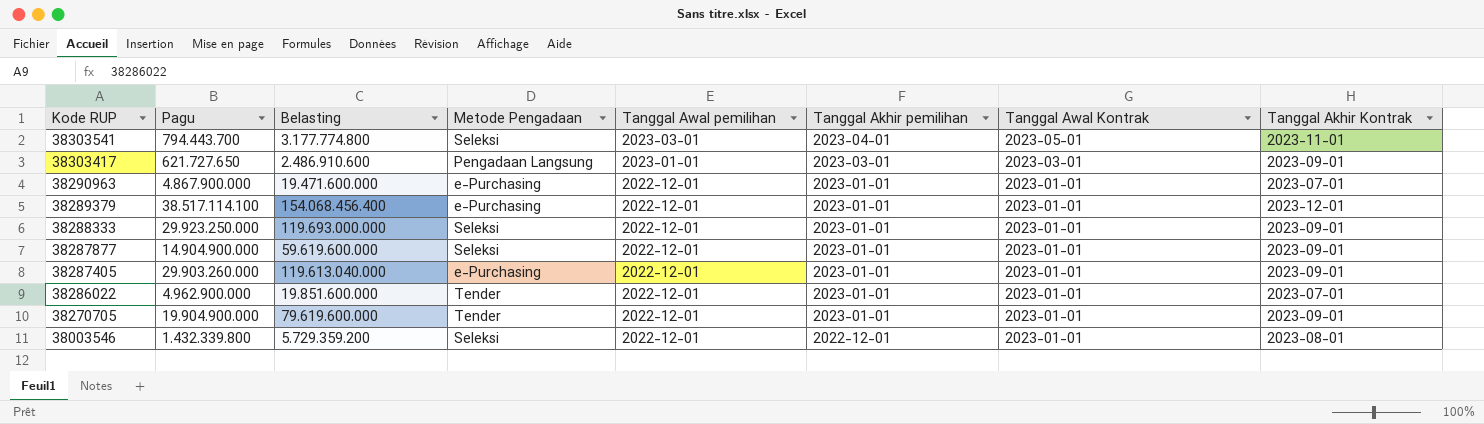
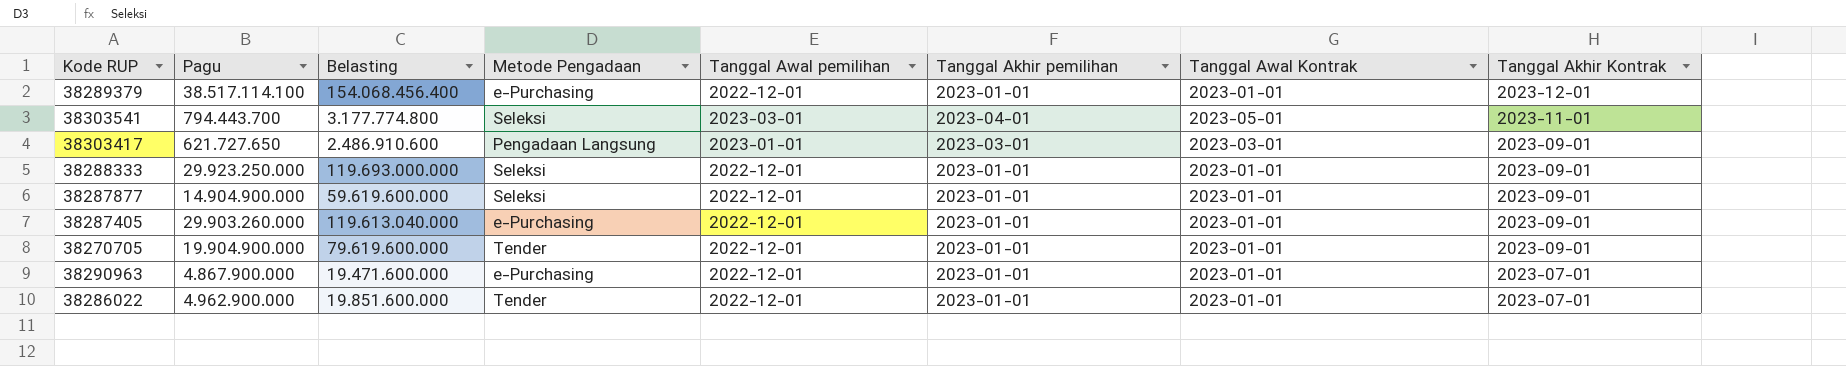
row order: Kode RUP descending -> Tanggal Akhir Kontrak descending
row 38003546: 1.432.339.800 | 5.729.359.200 | Seleksi | 2022-12-01 | 2022-12-01 | 2023-01-01 | 2023-08-01 -> none

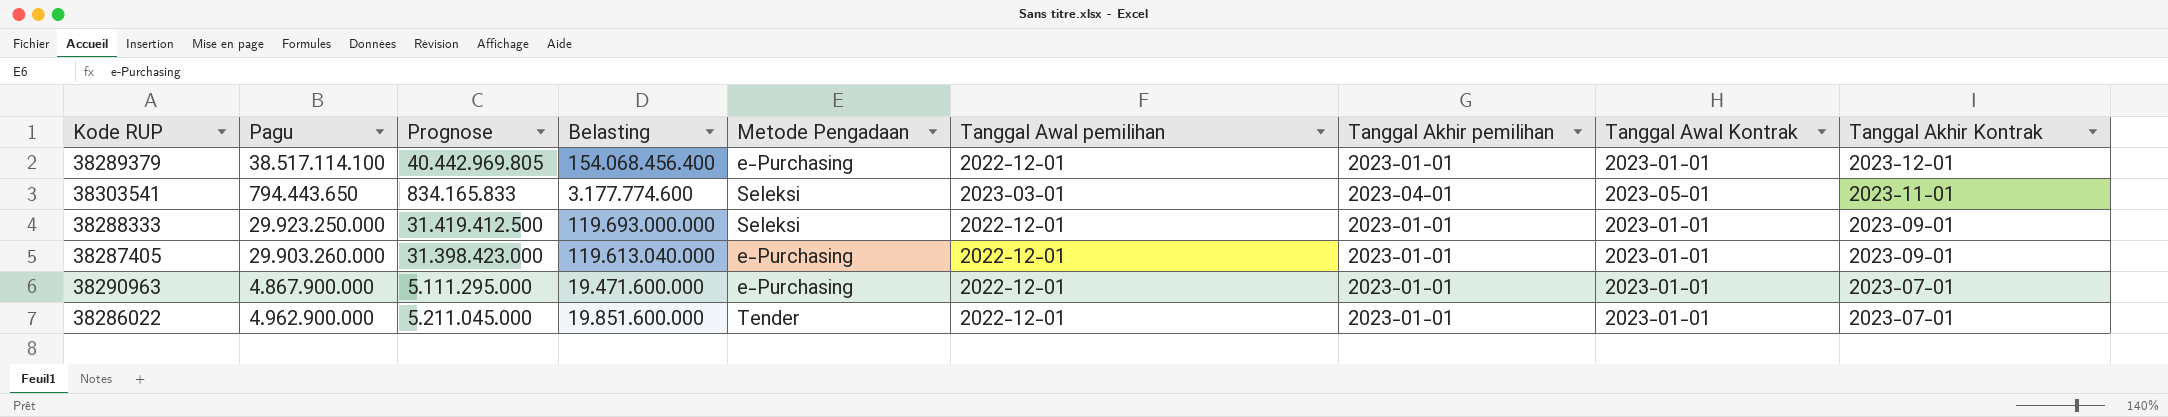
column Prognose | formula: none -> [Pagu] * 1,05
row 38303417: 621.727.650 | 2.486.910.600 | Pengadaan Langsung | 2023-01-01 | 2023-03-01 | 2023-03-01 | 2023-09-01 -> none
row 38287877: 14.904.900.000 | 59.619.600.000 | Seleksi | 2022-12-01 | 2023-01-01 | 2023-01-01 | 2023-09-01 -> none
row 38270705: 19.904.900.000 | 79.619.600.000 | Tender | 2022-12-01 | 2023-01-01 | 2023-01-01 | 2023-09-01 -> none
38303541 | Pagu: 794.443.700 -> 794.443.650
38303541 | Belasting: 3.177.774.800 -> 3.177.774.600

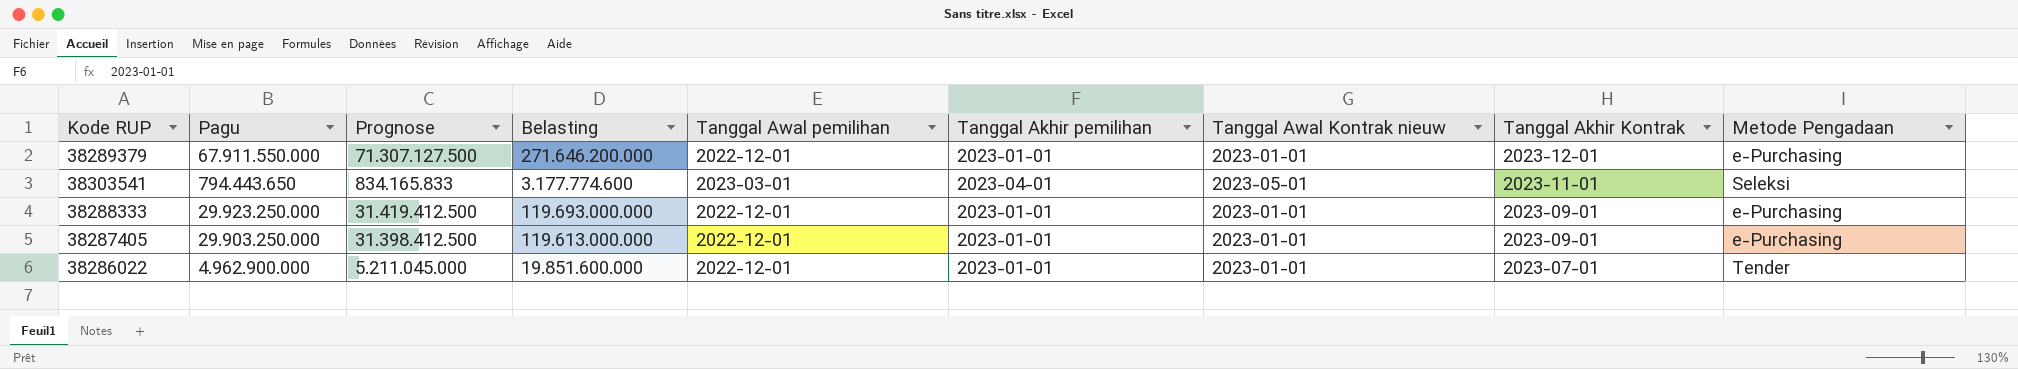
column name: Tanggal Awal Kontrak -> Tanggal Awal Kontrak nieuw
column Metode Pengadaan | position: 5 -> 9
row 38290963: 4.867.900.000 | 5.111.295.000 | 19.471.600.000 | e-Purchasing | 2022-12-01 | 2023-01-01 | 2023-01-01 | 2023-07-01 -> none
38289379 | Pagu: 38.517.114.100 -> 67.911.550.000
38289379 | Prognose: 40.442.969.805 -> 71.307.127.500
38289379 | Belasting: 154.068.456.400 -> 271.646.200.000
38288333 | Metode Pengadaan: Seleksi -> e-Purchasing
38287405 | Pagu: 29.903.260.000 -> 29.903.250.000
38287405 | Prognose: 31.398.423.000 -> 31.398.412.500
38287405 | Belasting: 119.613.040.000 -> 119.613.000.000

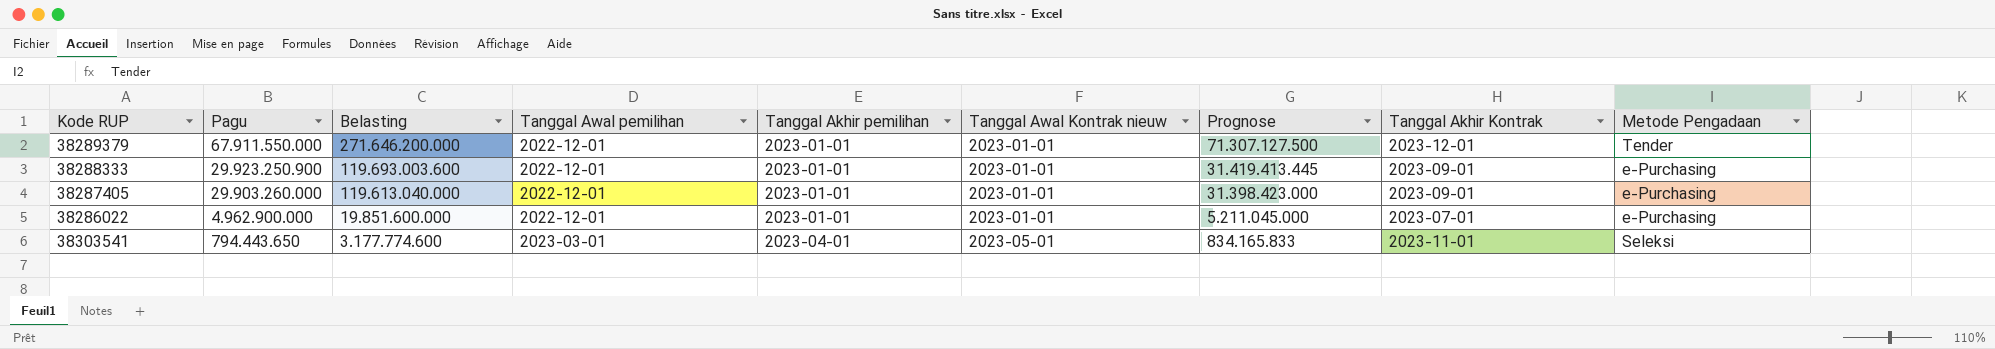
row order: Tanggal Akhir Kontrak descending -> Pagu descending
column Prognose | position: 3 -> 7
38289379 | Metode Pengadaan: e-Purchasing -> Tender
38288333 | Pagu: 29.923.250.000 -> 29.923.250.900
38288333 | Belasting: 119.693.000.000 -> 119.693.003.600
38288333 | Prognose: 31.419.412.500 -> 31.419.413.445
38287405 | Pagu: 29.903.250.000 -> 29.903.260.000
38287405 | Belasting: 119.613.000.000 -> 119.613.040.000
38287405 | Prognose: 31.398.412.500 -> 31.398.423.000
38286022 | Metode Pengadaan: Tender -> e-Purchasing

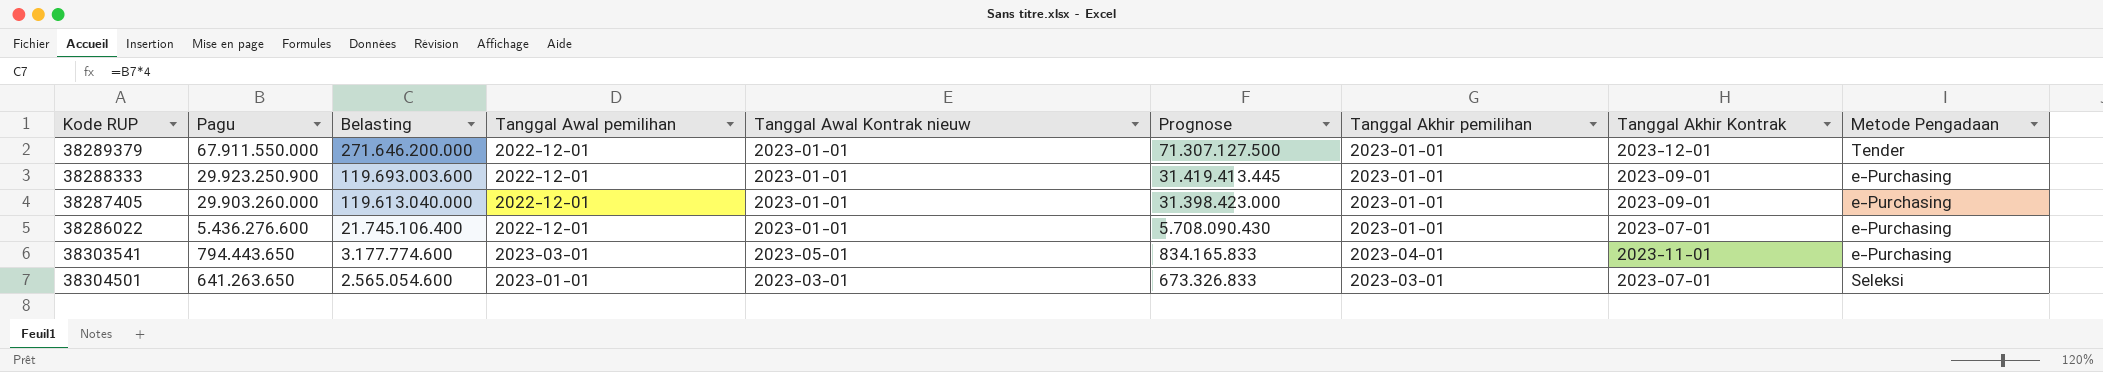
column Tanggal Akhir pemilihan | position: 5 -> 7
38286022 | Pagu: 4.962.900.000 -> 5.436.276.600
38286022 | Belasting: 19.851.600.000 -> 21.745.106.400
38286022 | Prognose: 5.211.045.000 -> 5.708.090.430
38303541 | Metode Pengadaan: Seleksi -> e-Purchasing
row 38304501: none -> 641.263.650 | 2.565.054.600 | 2023-01-01 | 2023-03-01 | 673.326.833 | 2023-03-01 | 2023-07-01 | Seleksi

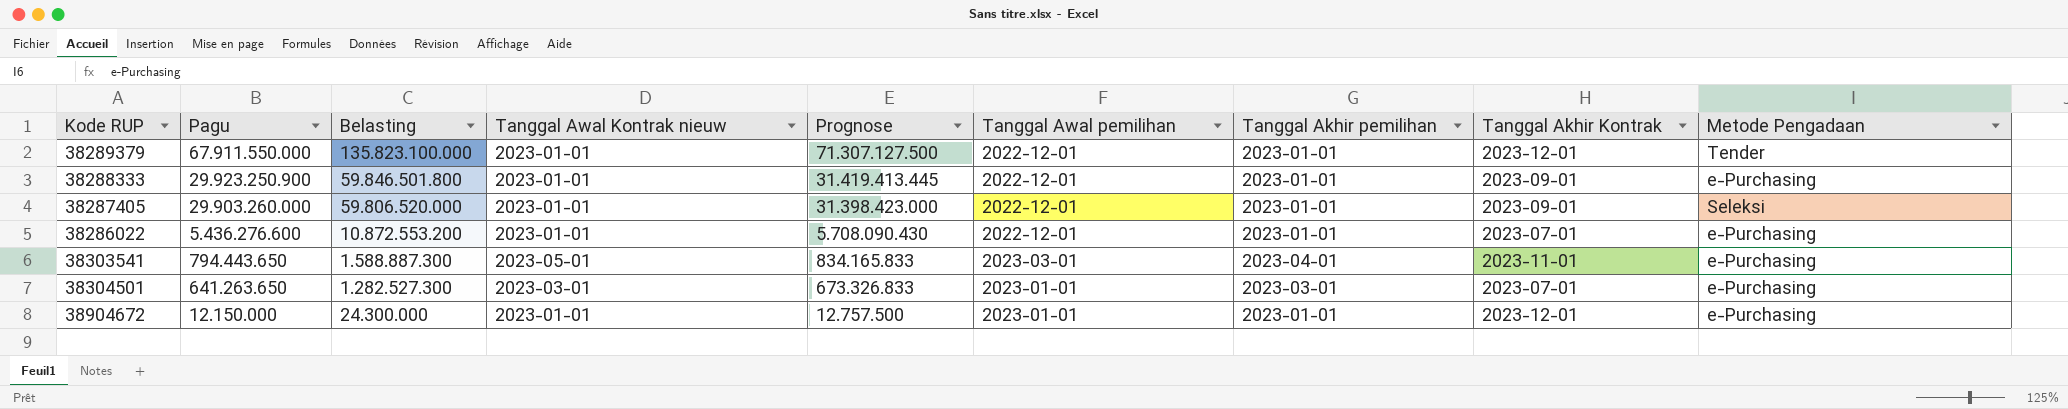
column Belasting | formula: [Pagu] * 4 -> [Pagu] * 2
column Tanggal Awal pemilihan | position: 4 -> 6
38287405 | Metode Pengadaan: e-Purchasing -> Seleksi
38304501 | Metode Pengadaan: Seleksi -> e-Purchasing
row 38904672: none -> 12.150.000 | 24.300.000 | 2023-01-01 | 12.757.500 | 2023-01-01 | 2023-01-01 | 2023-12-01 | e-Purchasing

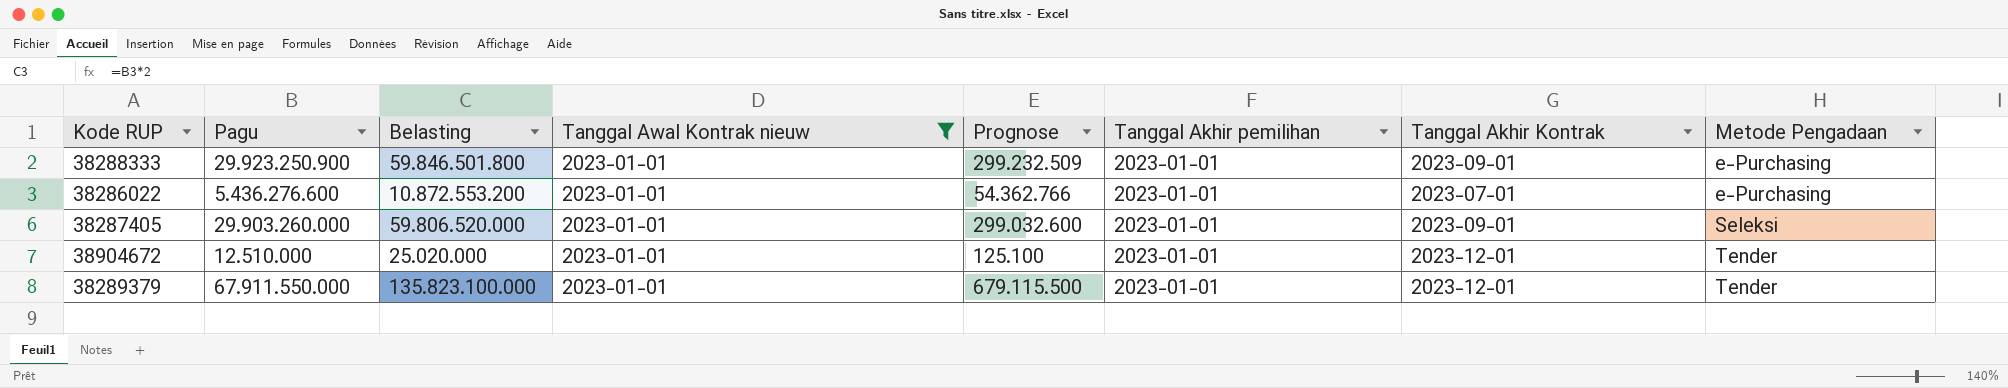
filter: none -> Tanggal Awal Kontrak nieuw = 2023-01-01
row order: Pagu descending -> Metode Pengadaan ascending
column Tanggal Awal pemilihan | position: 6 -> none
column Prognose | formula: [Pagu] * 1,05 -> [Pagu] * 0,01
38904672 | Pagu: 12.150.000 -> 12.510.000
38904672 | Belasting: 24.300.000 -> 25.020.000
38904672 | Metode Pengadaan: e-Purchasing -> Tender

